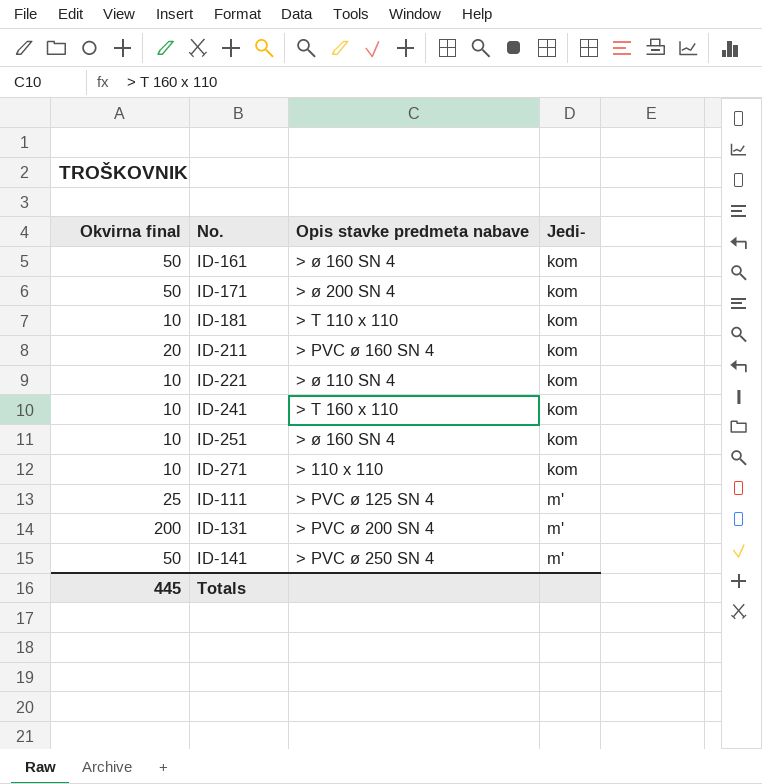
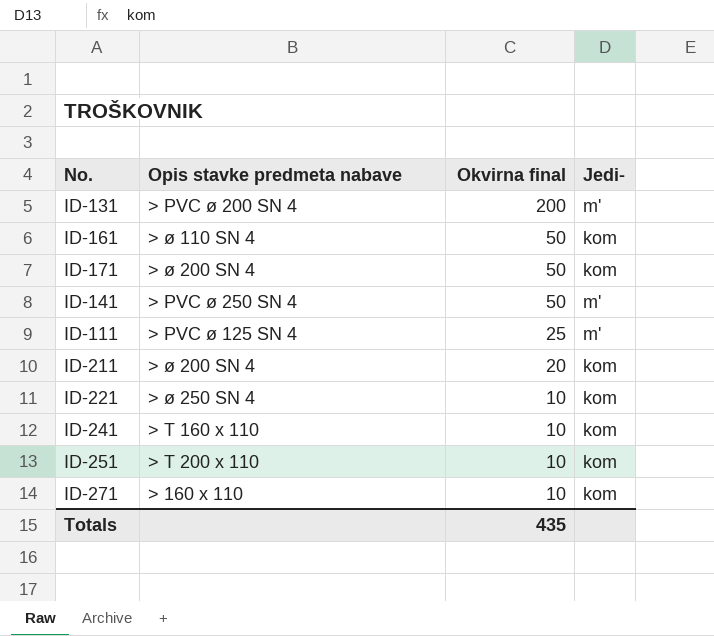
row order: Jedi- ascending -> Okvirna final descending
column Okvirna final | position: 1 -> 3
row ID-181: 10 | > T 110 x 110 | kom -> none
ID-161 | Opis stavke predmeta nabave: > ø 160 SN 4 -> > ø 110 SN 4
ID-211 | Opis stavke predmeta nabave: > PVC ø 160 SN 4 -> > ø 200 SN 4
ID-221 | Opis stavke predmeta nabave: > ø 110 SN 4 -> > ø 250 SN 4
ID-251 | Opis stavke predmeta nabave: > ø 160 SN 4 -> > T 200 x 110
ID-271 | Opis stavke predmeta nabave: > 110 x 110 -> > 160 x 110
Totals | Okvirna final: 445 -> 435

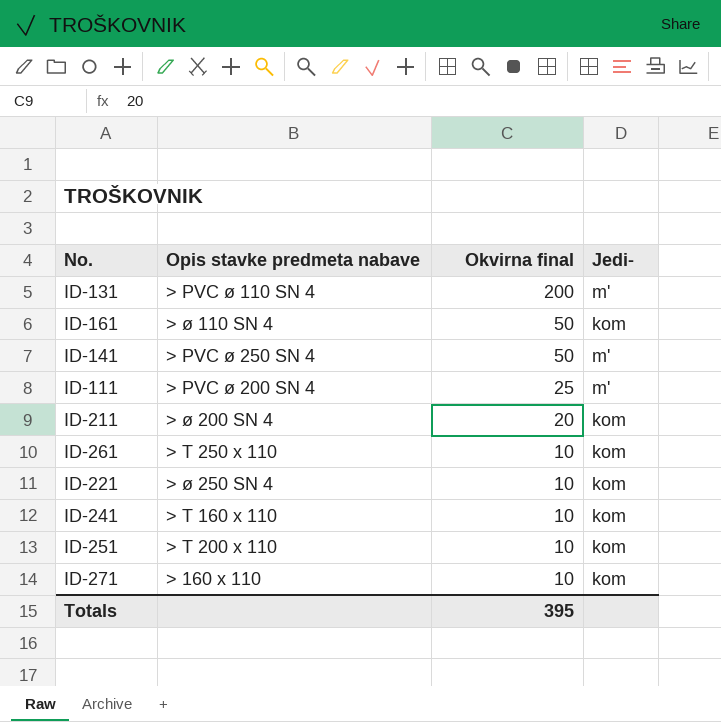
row ID-171: > ø 200 SN 4 | 50 | kom -> none
ID-131 | Opis stavke predmeta nabave: > PVC ø 200 SN 4 -> > PVC ø 110 SN 4
ID-111 | Opis stavke predmeta nabave: > PVC ø 125 SN 4 -> > PVC ø 200 SN 4
row ID-261: none -> > T 250 x 110 | 10 | kom
Totals | Okvirna final: 435 -> 395

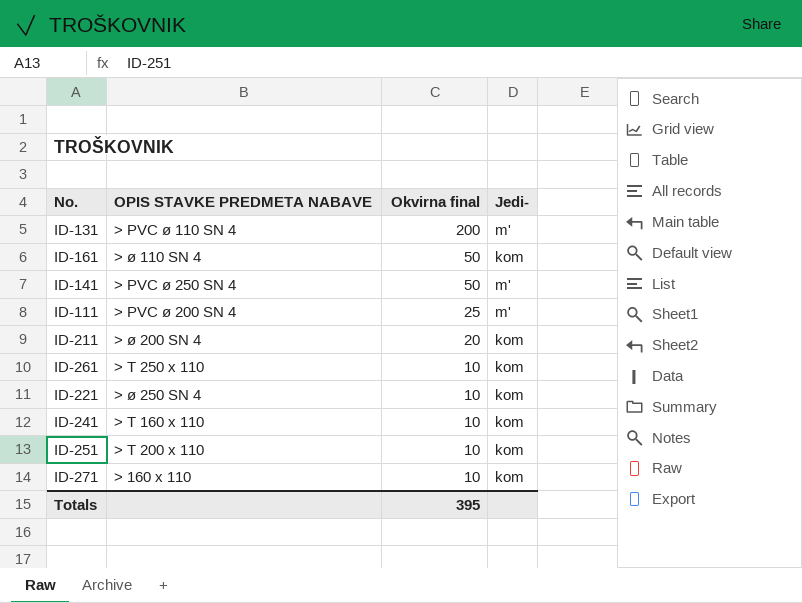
column name: Opis stavke predmeta nabave -> OPIS STAVKE PREDMETA NABAVE

